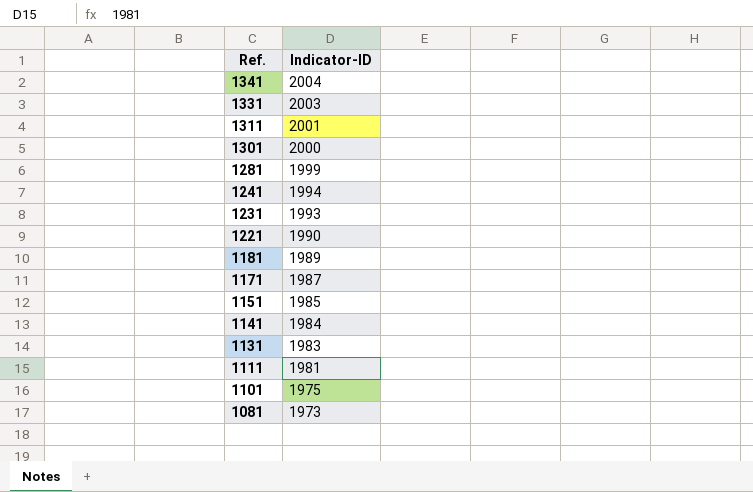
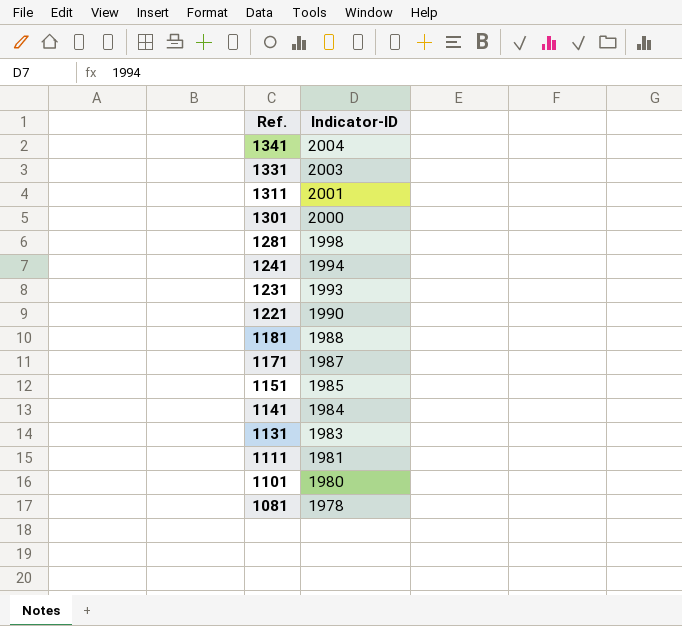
1281 | Indicator-ID: 1999 -> 1998
1181 | Indicator-ID: 1989 -> 1988
1101 | Indicator-ID: 1975 -> 1980
1081 | Indicator-ID: 1973 -> 1978

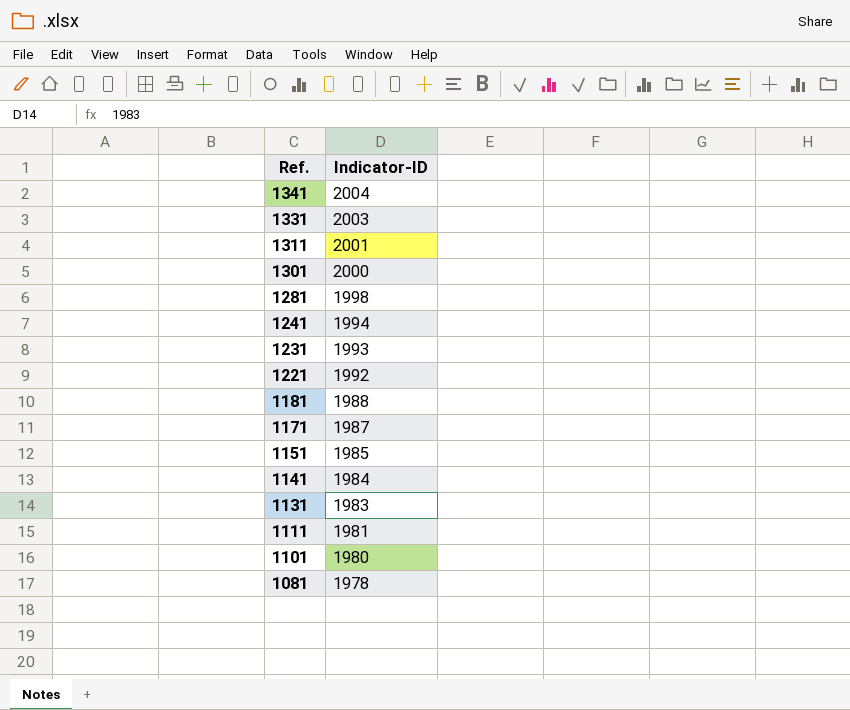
1221 | Indicator-ID: 1990 -> 1992

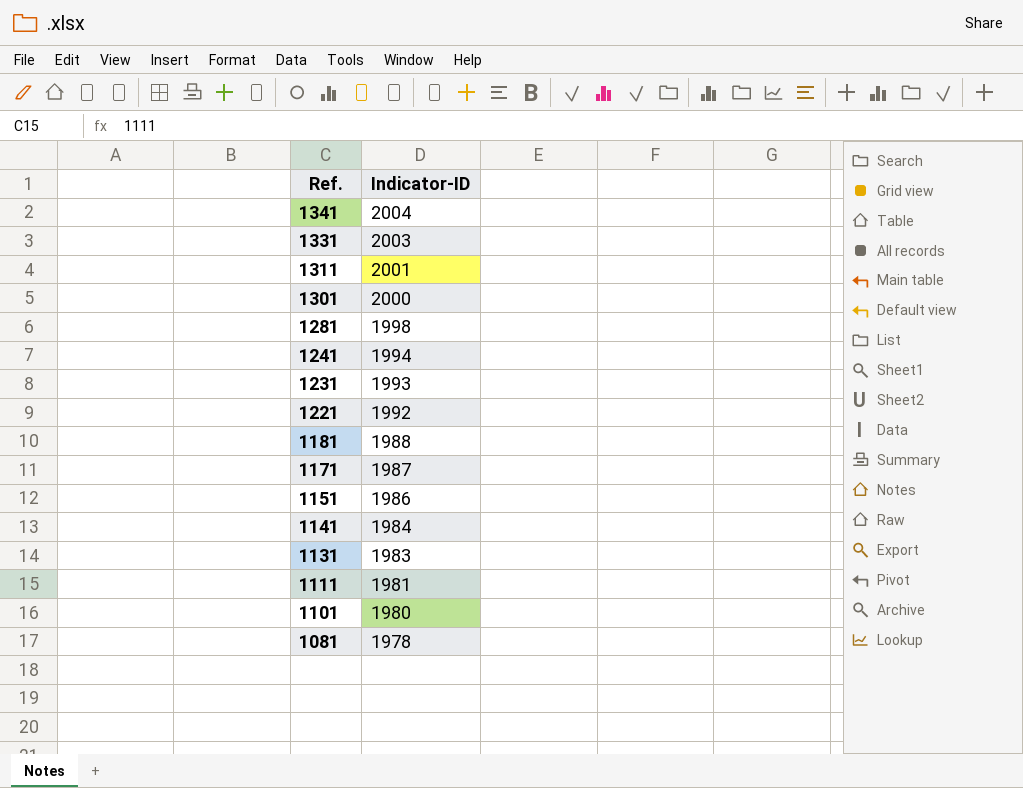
1151 | Indicator-ID: 1985 -> 1986

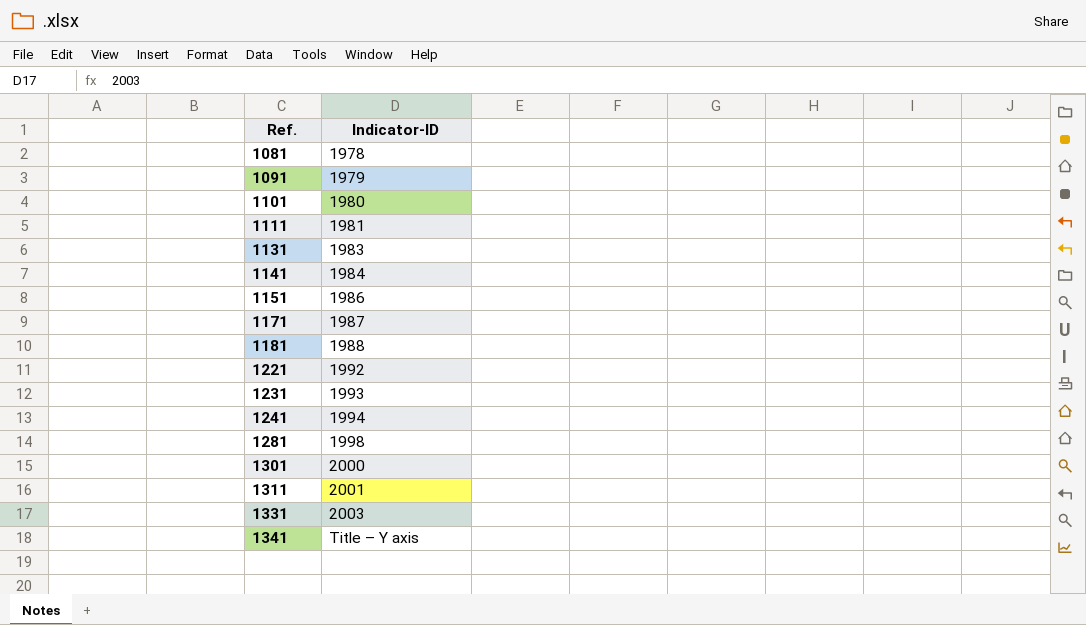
row order: Ref. descending -> Ref. ascending
row 1091: none -> 1979
1341 | Indicator-ID: 2004 -> Title – Y axis

